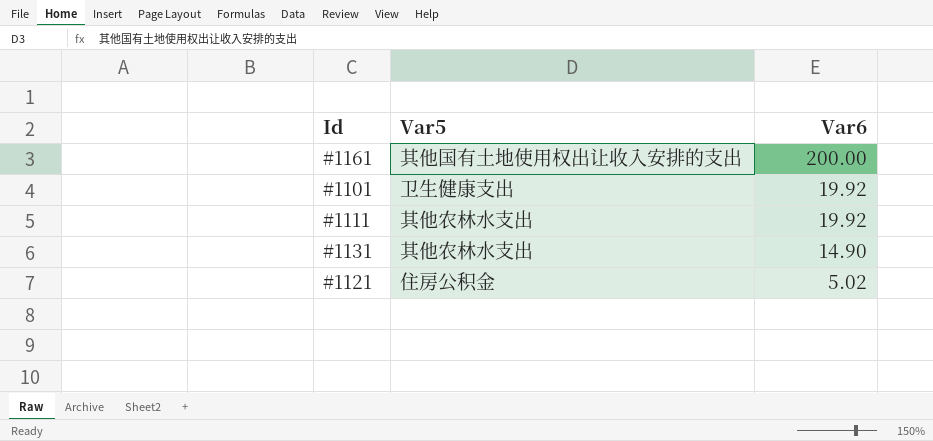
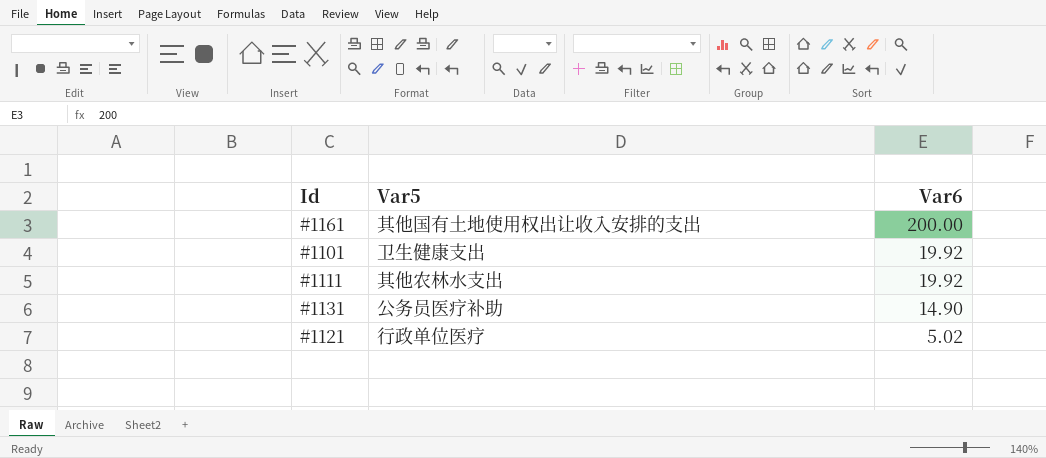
#1131 | Var5: 其他农林水支出 -> 公务员医疗补助
#1121 | Var5: 住房公积金 -> 行政单位医疗

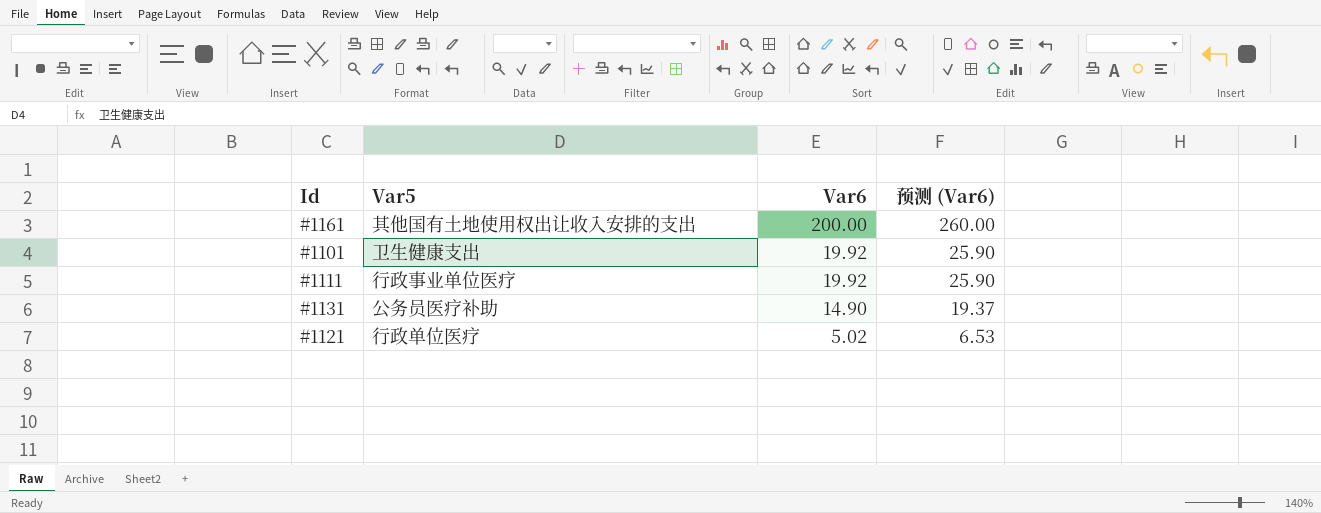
column 预测 (Var6) | formula: none -> [Var6] * 1.3
#1111 | Var5: 其他农林水支出 -> 行政事业单位医疗

